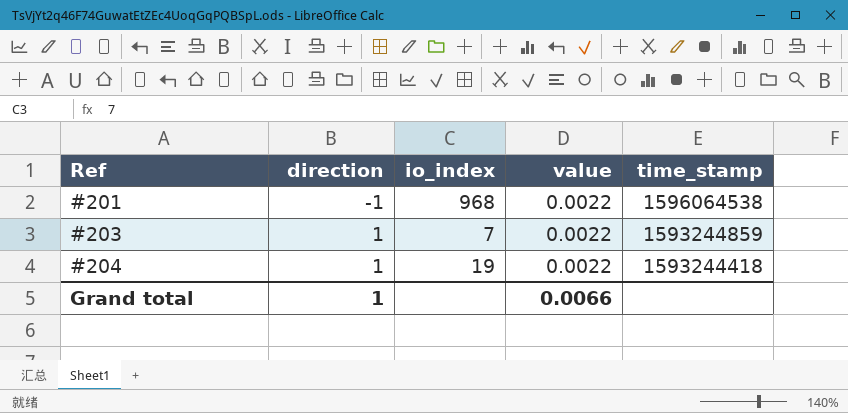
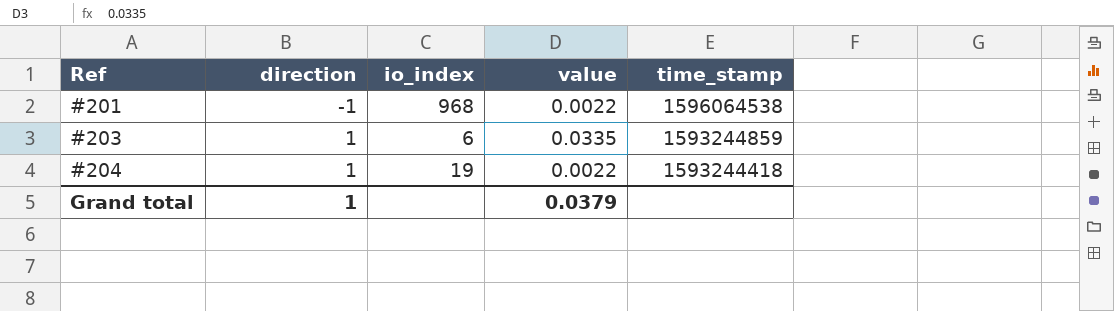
#203 | io_index: 7 -> 6
#203 | value: 0.0022 -> 0.0335
Grand total | value: 0.0066 -> 0.0379

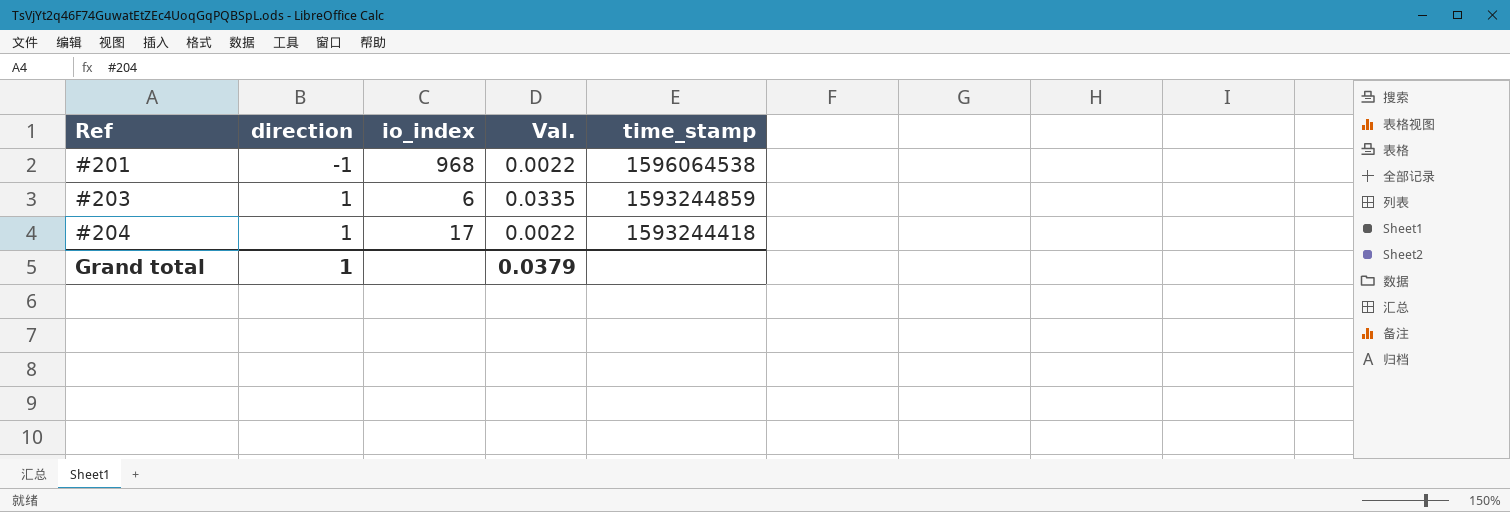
column name: value -> Val.
#204 | io_index: 19 -> 17

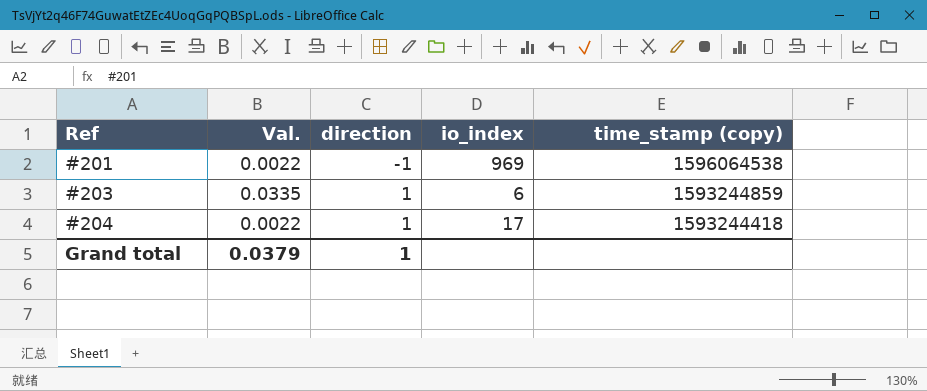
column Val. | position: 4 -> 2
column name: time_stamp -> time_stamp (copy)
#201 | io_index: 968 -> 969

